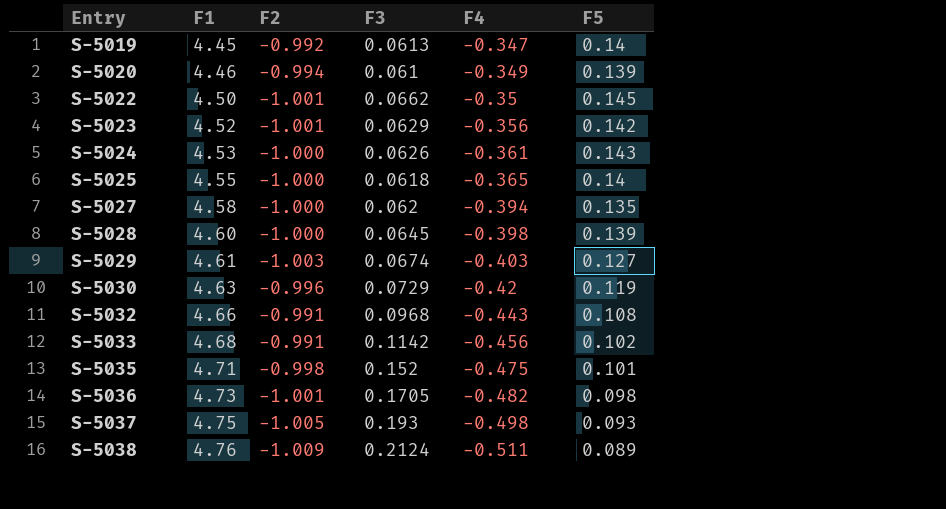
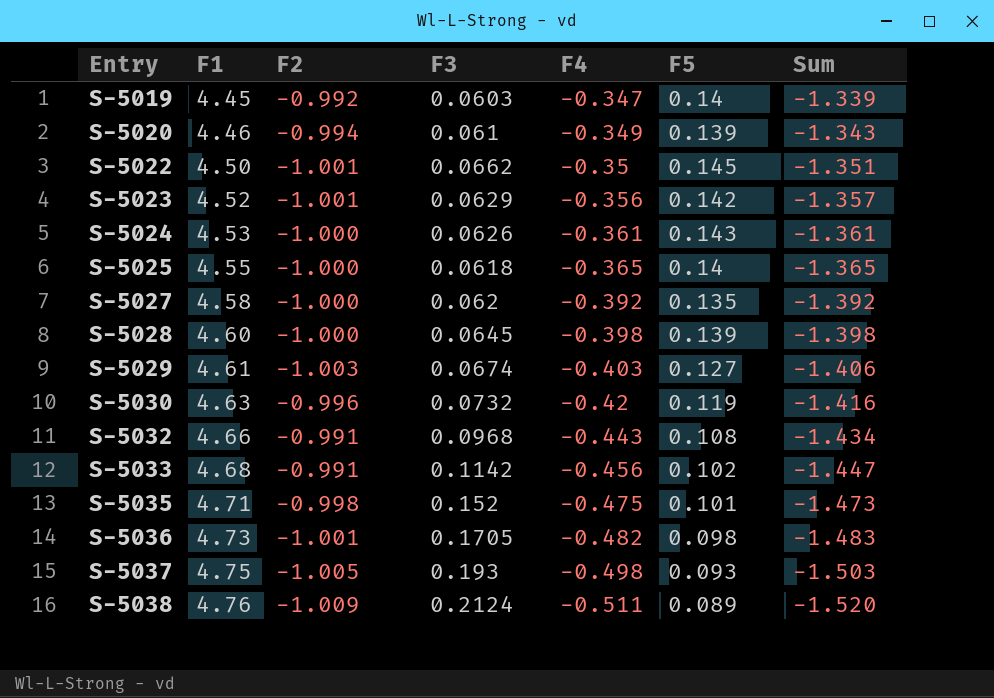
column Sum | formula: none -> [F2] + [F4]
S-5019 | F3: 0.0613 -> 0.0603
S-5027 | F4: -0.394 -> -0.392
S-5030 | F3: 0.0729 -> 0.0732

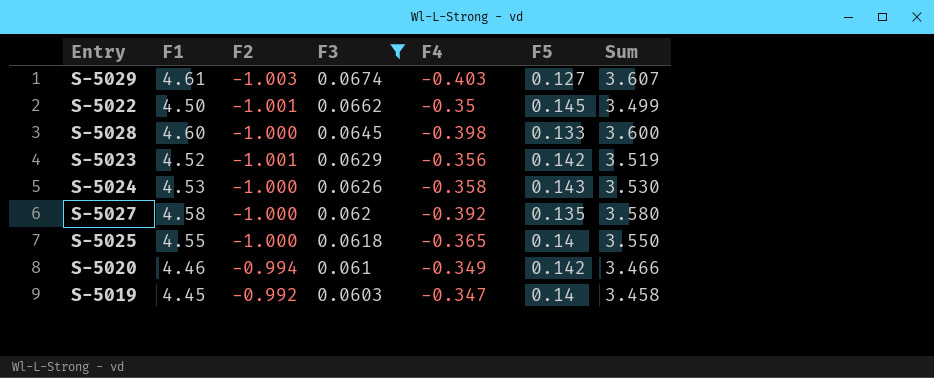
filter: none -> F3 <= 0.0674
row order: Entry ascending -> F3 descending
column Sum | formula: [F2] + [F4] -> [F1] + [F2]
S-5028 | F5: 0.139 -> 0.133
S-5024 | F4: -0.361 -> -0.358
S-5020 | F5: 0.139 -> 0.142

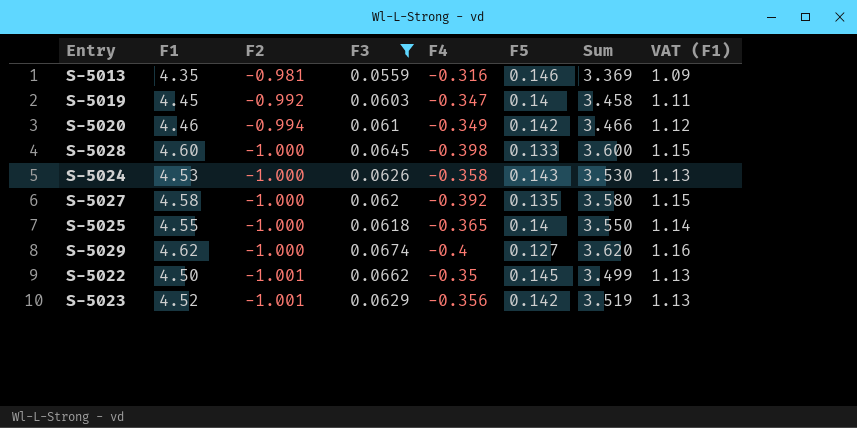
row order: F3 descending -> F2 descending
column VAT (F1) | formula: none -> [F1] * 0.25
row S-5013: none -> 4.35 | -0.981 | 0.0559 | -0.316 | 0.146 | 3.369 | 1.09
S-5029 | F1: 4.61 -> 4.62
S-5029 | F2: -1.003 -> -1.000
S-5029 | F4: -0.403 -> -0.4
S-5029 | Sum: 3.607 -> 3.620

